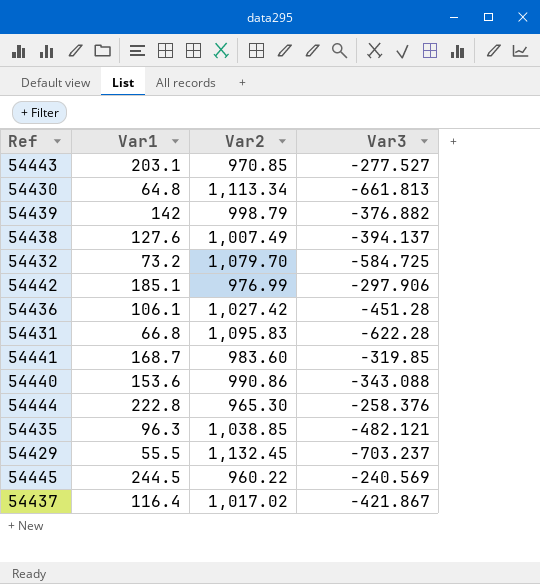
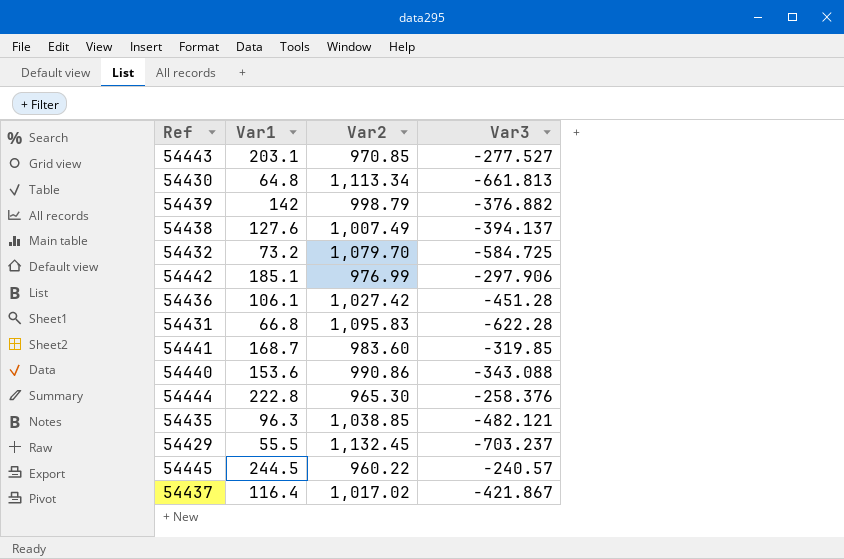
54445 | Var3: -240.569 -> -240.57

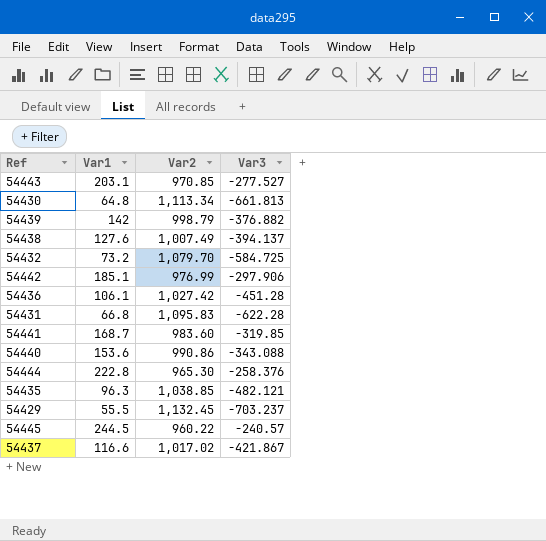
54437 | Var1: 116.4 -> 116.6

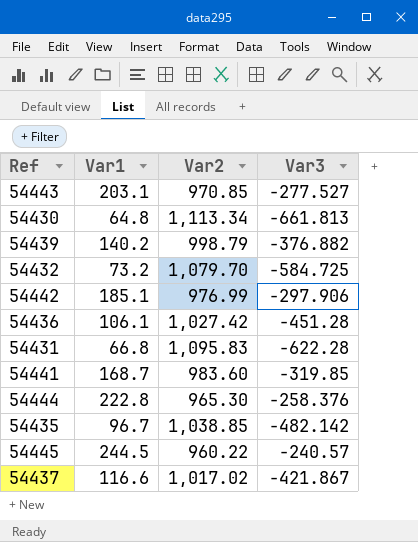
row 54438: 127.6 | 1,007.49 | -394.137 -> none
row 54440: 153.6 | 990.86 | -343.088 -> none
row 54429: 55.5 | 1,132.45 | -703.237 -> none
54439 | Var1: 142 -> 140.2
54435 | Var1: 96.3 -> 96.7
54435 | Var3: -482.121 -> -482.142

